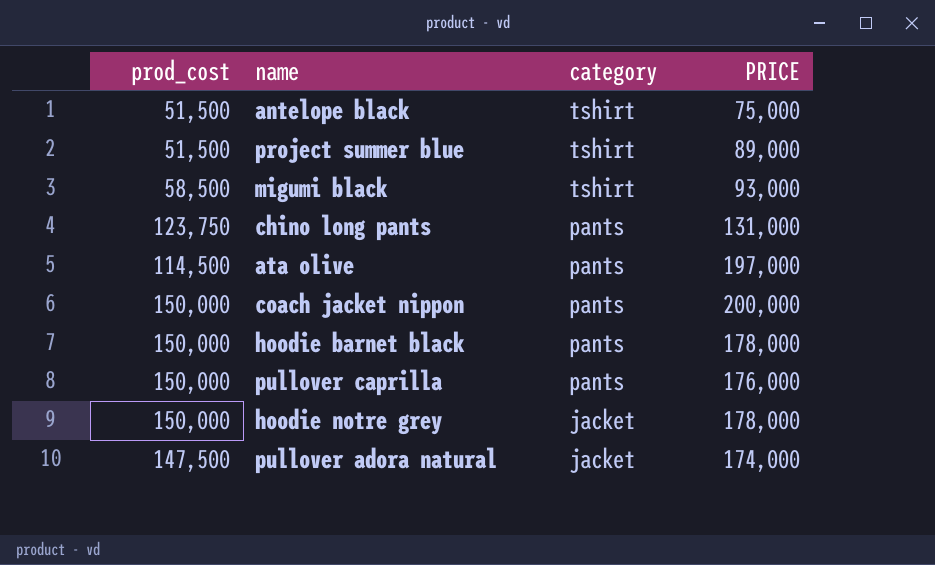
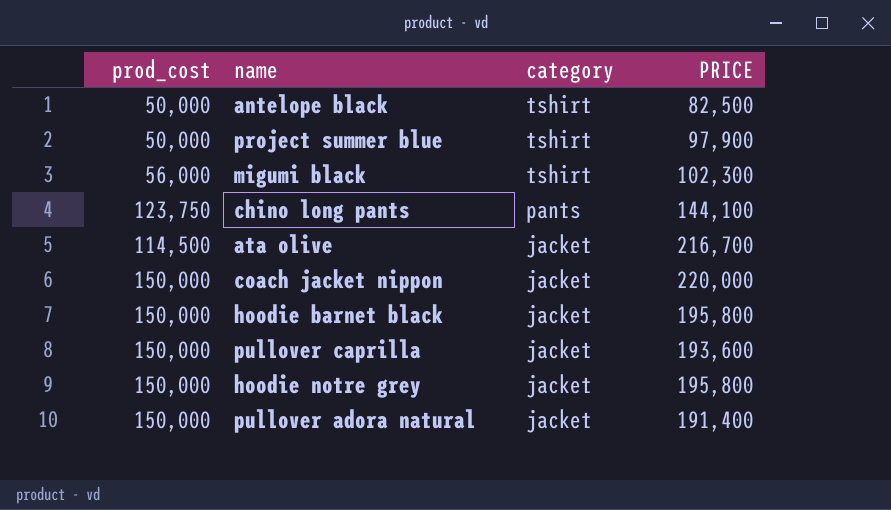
antelope black | prod_cost: 51,500 -> 50,000
antelope black | PRICE: 75,000 -> 82,500
project summer blue | prod_cost: 51,500 -> 50,000
project summer blue | PRICE: 89,000 -> 97,900
migumi black | prod_cost: 58,500 -> 56,000
migumi black | PRICE: 93,000 -> 102,300
chino long pants | PRICE: 131,000 -> 144,100
ata olive | category: pants -> jacket
ata olive | PRICE: 197,000 -> 216,700
coach jacket nippon | category: pants -> jacket
coach jacket nippon | PRICE: 200,000 -> 220,000
hoodie barnet black | category: pants -> jacket
hoodie barnet black | PRICE: 178,000 -> 195,800
pullover caprilla | category: pants -> jacket
pullover caprilla | PRICE: 176,000 -> 193,600
hoodie notre grey | PRICE: 178,000 -> 195,800
pullover adora natural | prod_cost: 147,500 -> 150,000
pullover adora natural | PRICE: 174,000 -> 191,400

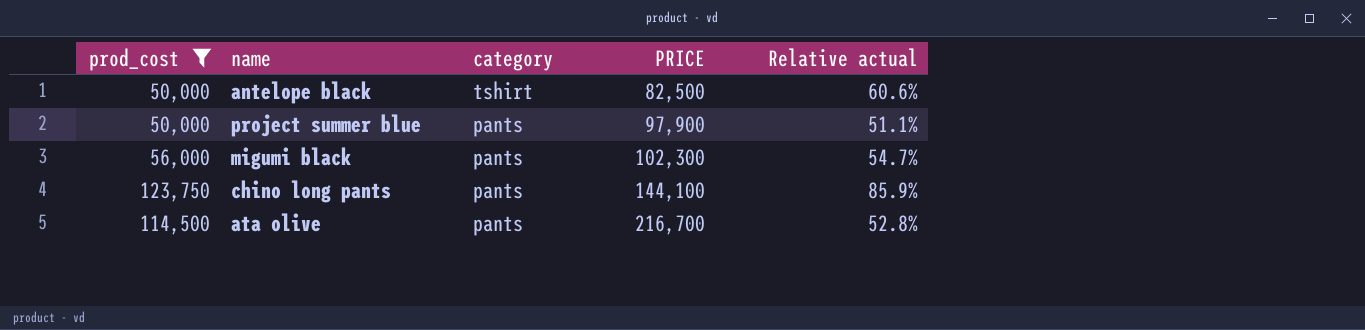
filter: none -> prod_cost != 150,000
column Relative actual | formula: none -> [prod_cost] / [PRICE]
project summer blue | category: tshirt -> pants
migumi black | category: tshirt -> pants
ata olive | category: jacket -> pants

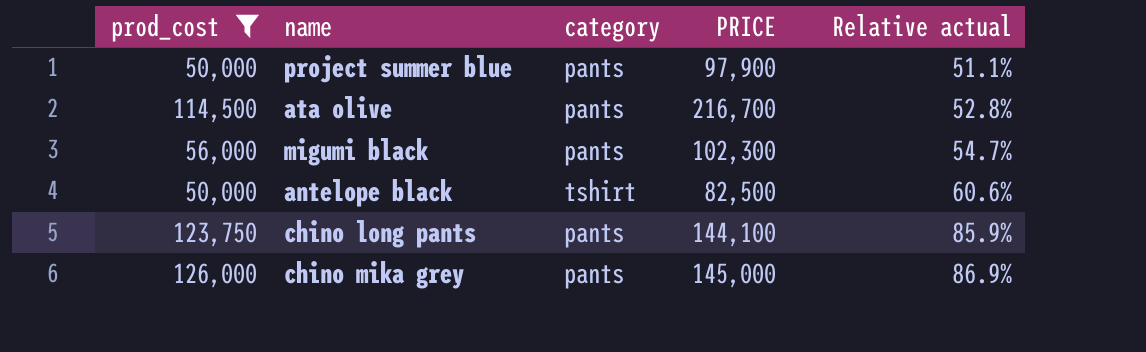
row order: category descending -> Relative actual ascending
row chino mika grey: none -> 126,000 | pants | 145,000 | 86.9%

